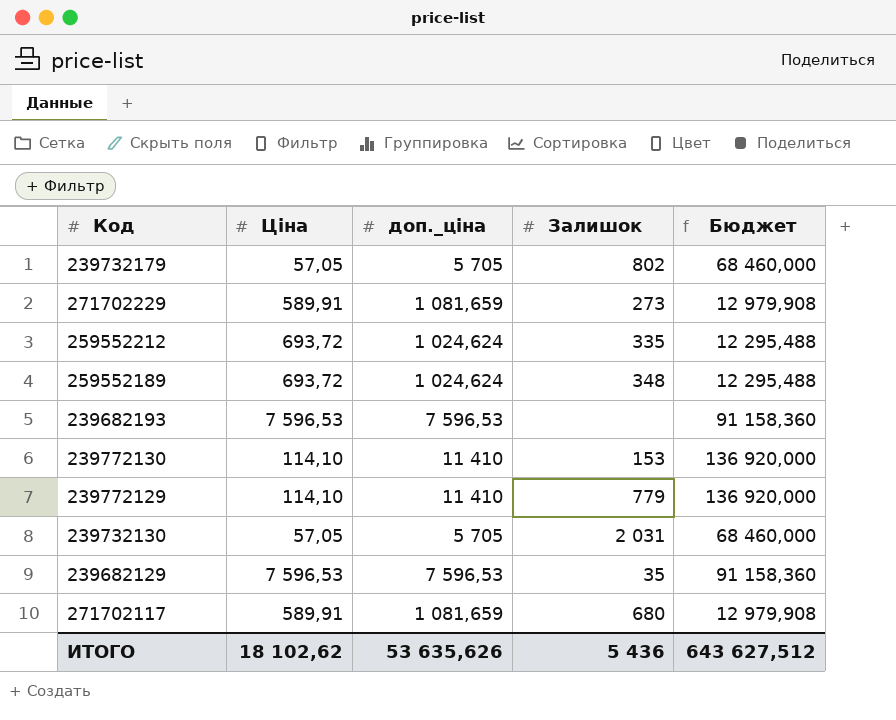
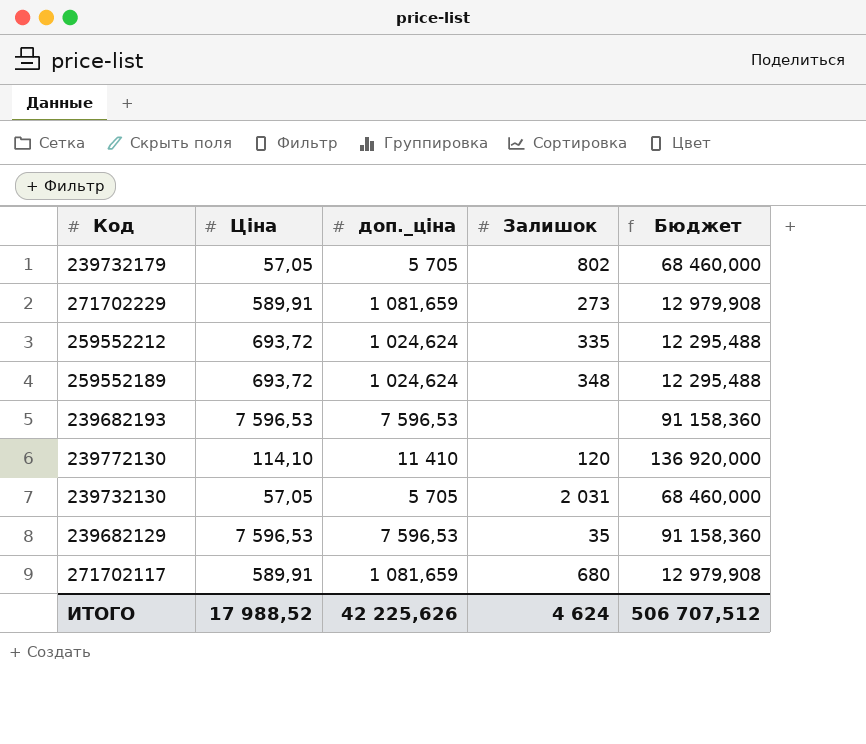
row 239772129: 114,10 | 11 410 | 779 | 136 920,000 -> none
239772130 | Залишок: 153 -> 120
ИТОГО | Ціна: 18 102,62 -> 17 988,52
ИТОГО | доп._ціна: 53 635,626 -> 42 225,626
ИТОГО | Залишок: 5 436 -> 4 624
ИТОГО | Бюджет: 643 627,512 -> 506 707,512

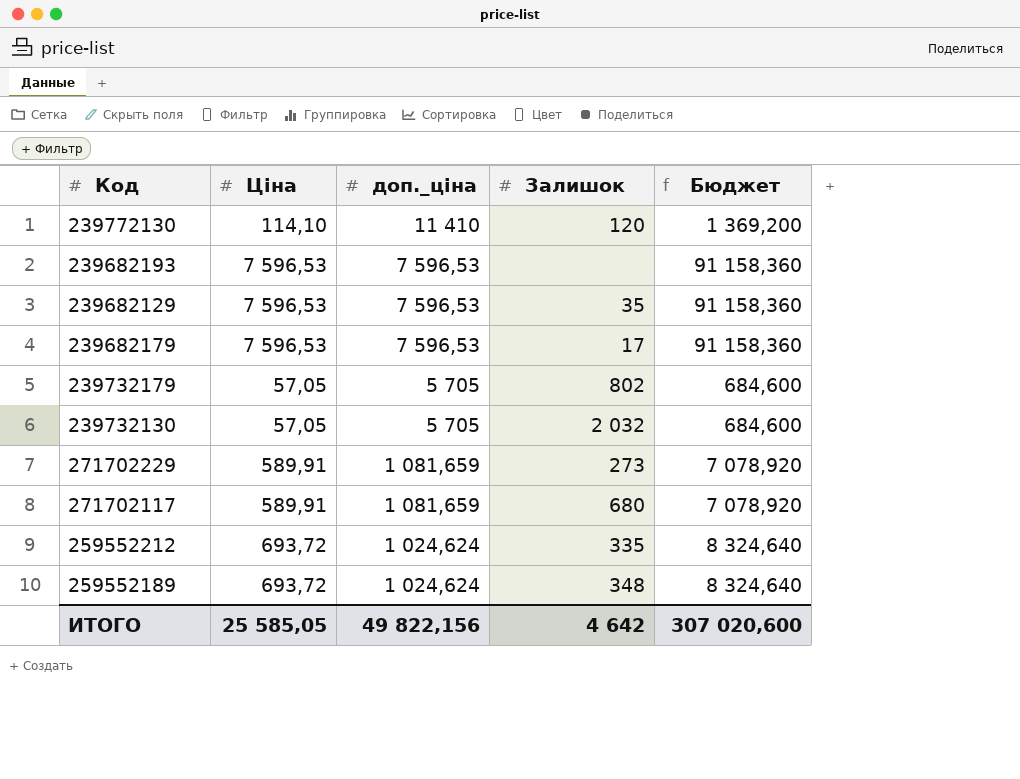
row order: none -> доп._ціна descending
column Бюджет | formula: [доп._ціна] * 12 -> [Ціна] * 12
row 239682179: none -> 7 596,53 | 7 596,53 | 17 | 91 158,360
239732130 | Залишок: 2 031 -> 2 032
ИТОГО | Ціна: 17 988,52 -> 25 585,05
ИТОГО | доп._ціна: 42 225,626 -> 49 822,156
ИТОГО | Залишок: 4 624 -> 4 642
ИТОГО | Бюджет: 506 707,512 -> 307 020,600

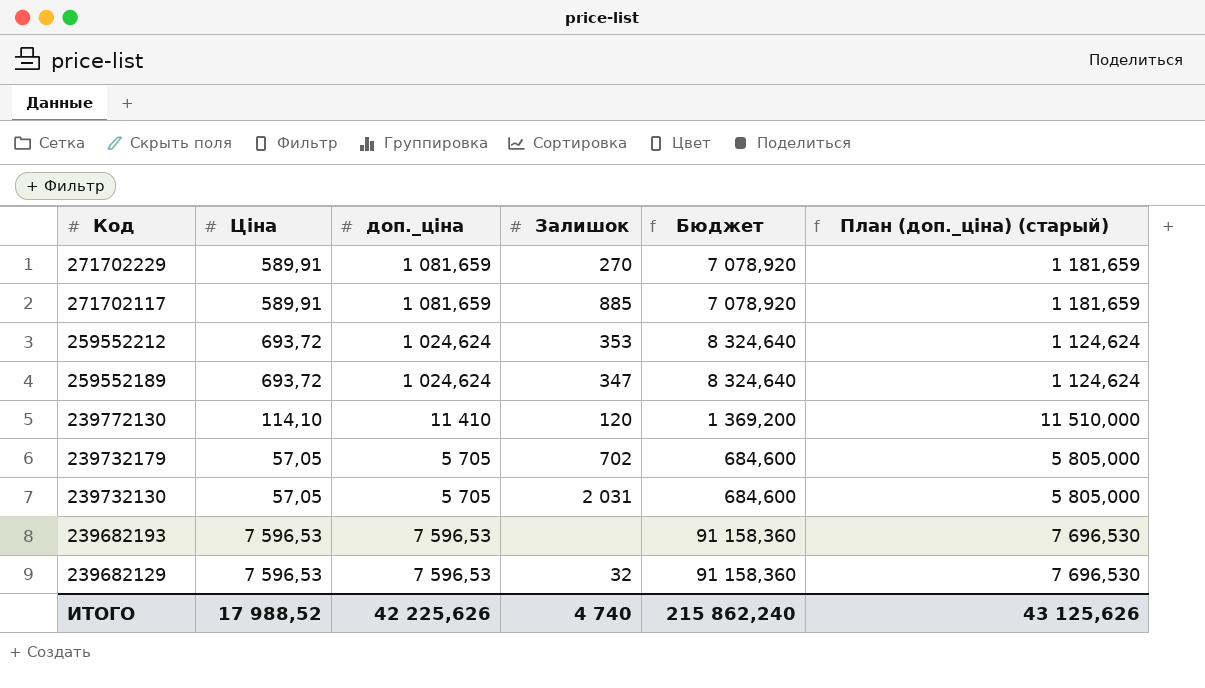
row order: доп._ціна descending -> Код descending
column План (доп._ціна) (старый) | formula: none -> [доп._ціна] + 100
row 239682179: 7 596,53 | 7 596,53 | 17 | 91 158,360 -> none
271702229 | Залишок: 273 -> 270
271702117 | Залишок: 680 -> 885
259552212 | Залишок: 335 -> 353
259552189 | Залишок: 348 -> 347
239732179 | Залишок: 802 -> 702
239732130 | Залишок: 2 032 -> 2 031
239682129 | Залишок: 35 -> 32
ИТОГО | Ціна: 25 585,05 -> 17 988,52
ИТОГО | доп._ціна: 49 822,156 -> 42 225,626
ИТОГО | Залишок: 4 642 -> 4 740
ИТОГО | Бюджет: 307 020,600 -> 215 862,240

